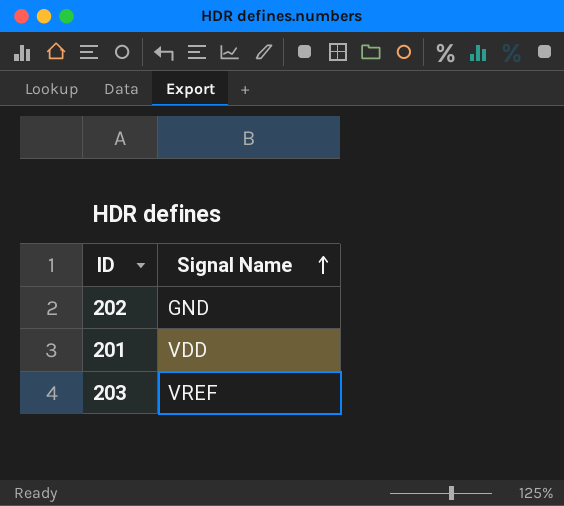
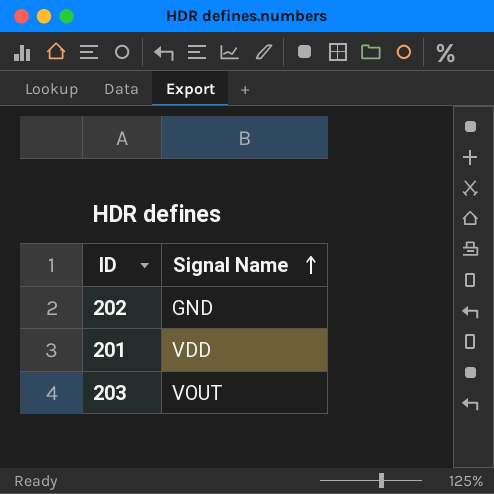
203 | Signal Name: VREF -> VOUT

